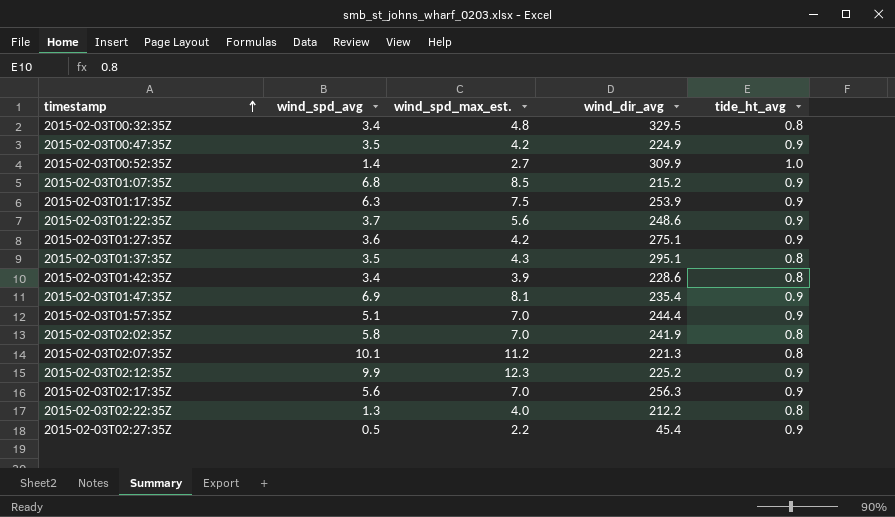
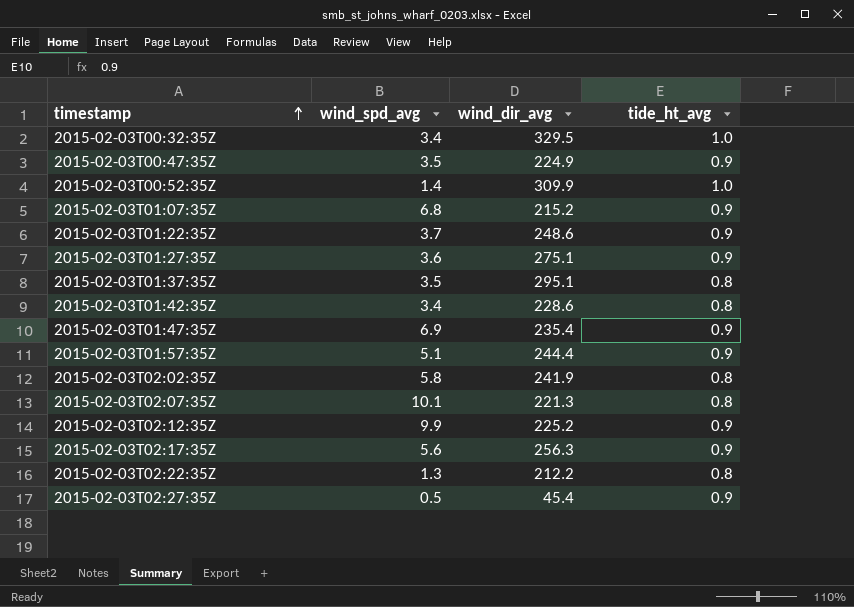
column wind_spd_max_est. | position: 3 -> none
row 2015-02-03T01:17:35Z: 6.3 | 7.5 | 253.9 | 0.9 -> none
2015-02-03T00:32:35Z | tide_ht_avg: 0.8 -> 1.0

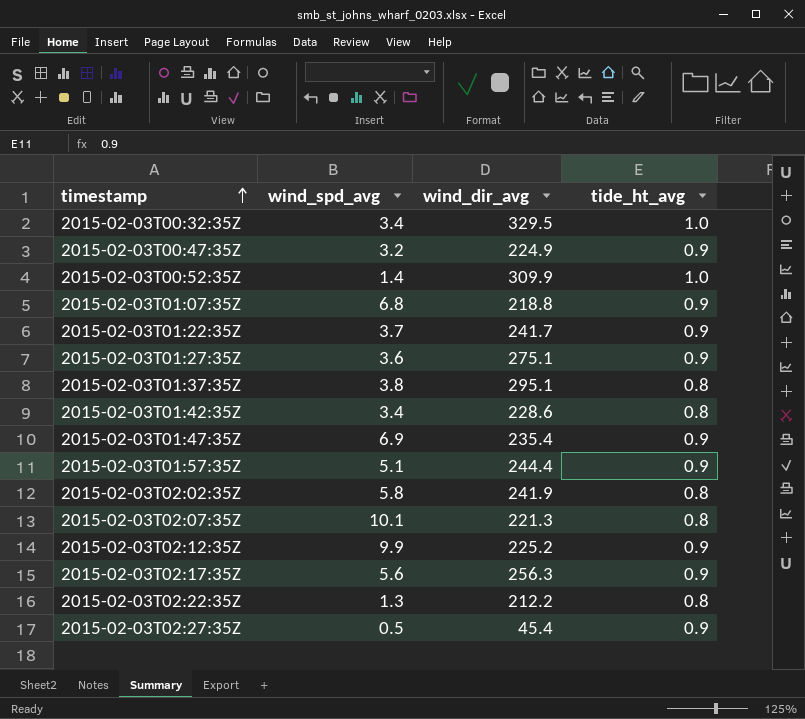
2015-02-03T00:47:35Z | wind_spd_avg: 3.5 -> 3.2
2015-02-03T01:07:35Z | wind_dir_avg: 215.2 -> 218.8
2015-02-03T01:22:35Z | wind_dir_avg: 248.6 -> 241.7
2015-02-03T01:37:35Z | wind_spd_avg: 3.5 -> 3.8

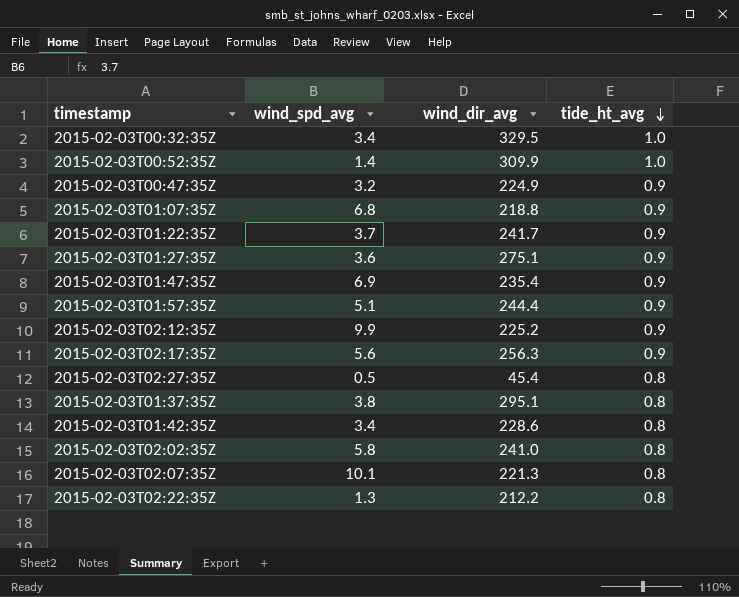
row order: timestamp ascending -> tide_ht_avg descending
2015-02-03T02:27:35Z | tide_ht_avg: 0.9 -> 0.8
2015-02-03T02:02:35Z | wind_dir_avg: 241.9 -> 241.0

